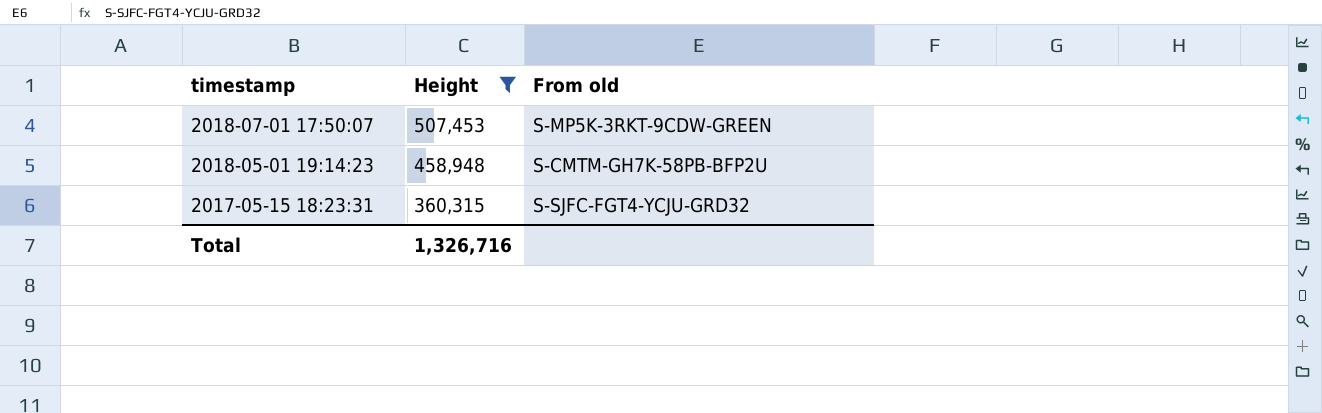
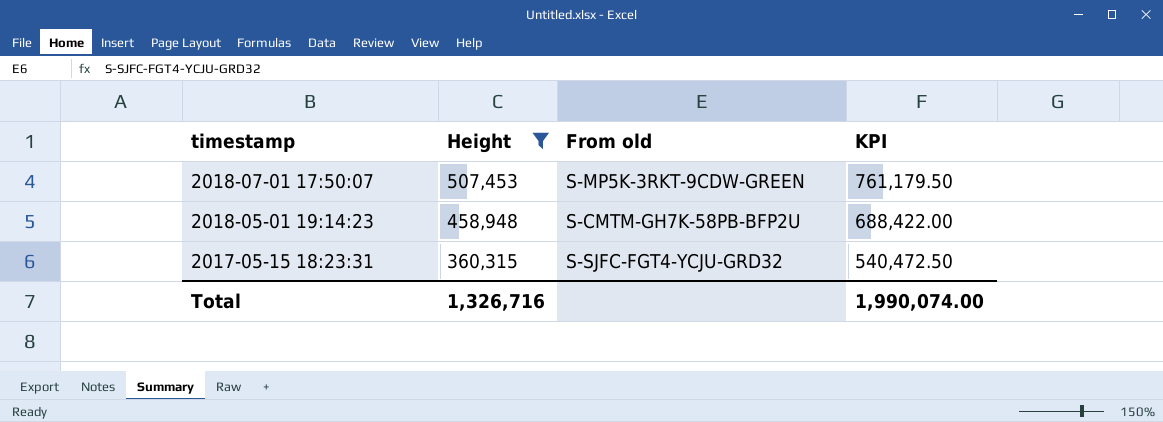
column KPI | formula: none -> [Height] * 1.5

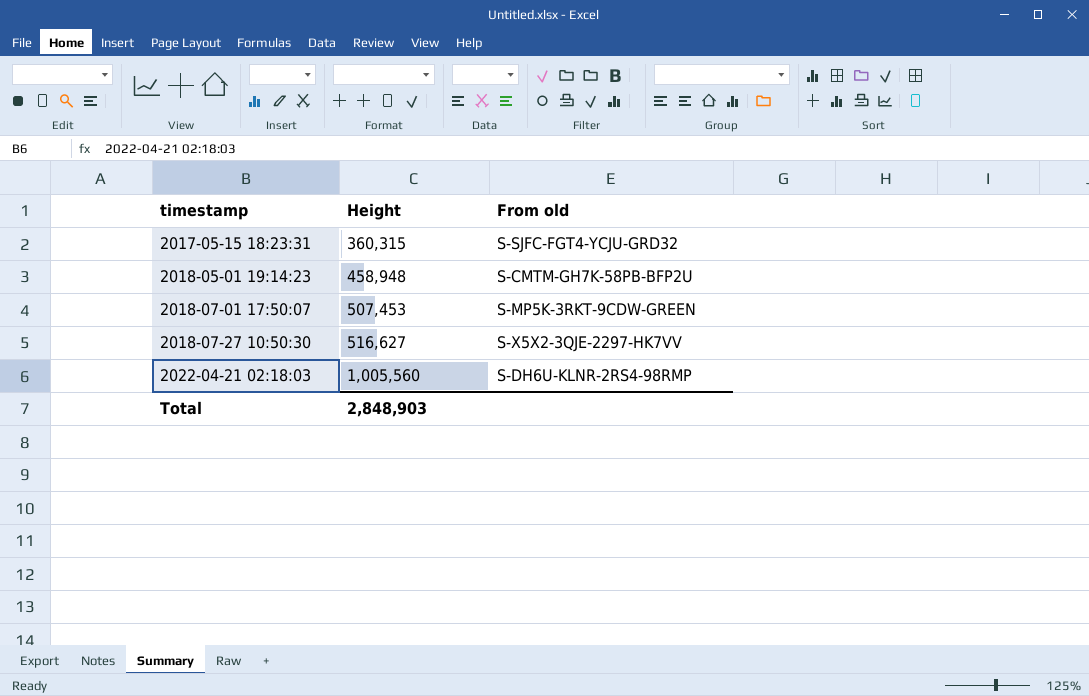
filter: Height <= 507,453 -> none
row order: timestamp descending -> timestamp ascending
column KPI | formula: [Height] * 1.5 -> none
Total | Height: 1,326,716 -> 2,848,903

